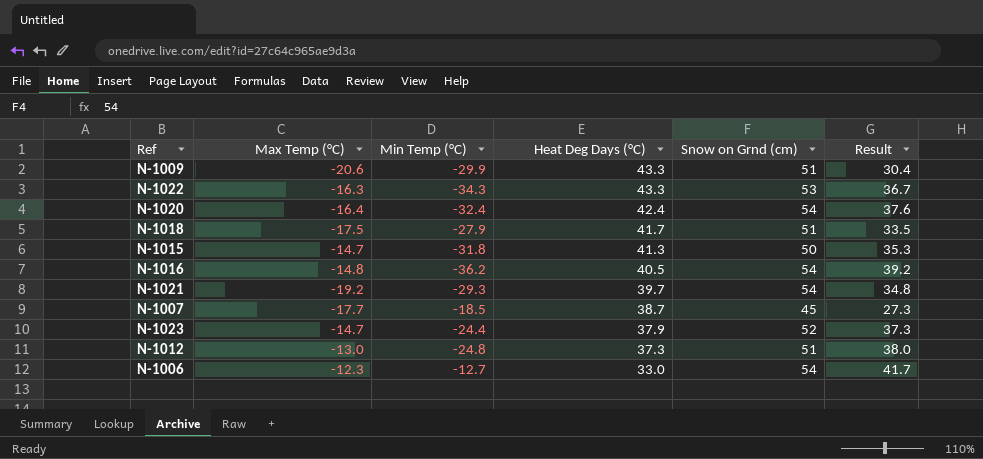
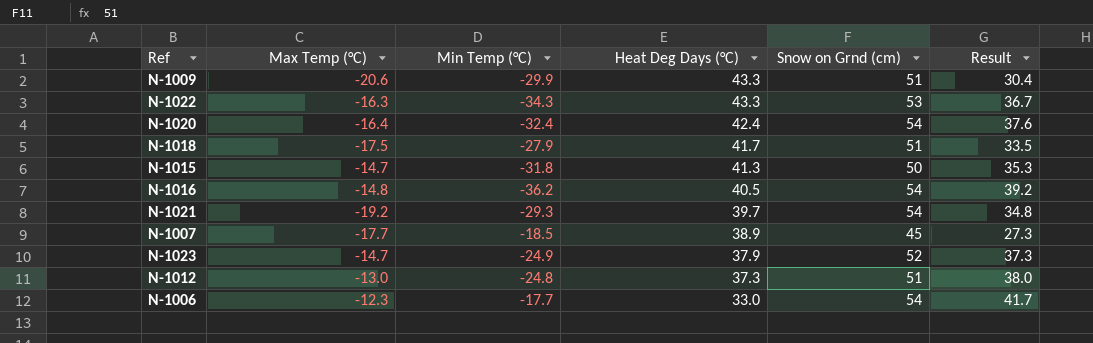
N-1007 | Heat Deg Days (°C): 38.7 -> 38.9
N-1023 | Min Temp (°C): -24.4 -> -24.9
N-1006 | Min Temp (°C): -12.7 -> -17.7

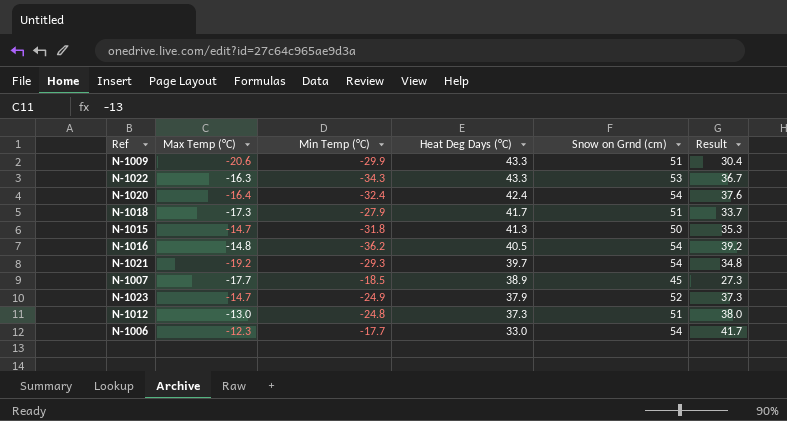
N-1018 | Max Temp (°C): -17.5 -> -17.3
N-1018 | Result: 33.5 -> 33.7

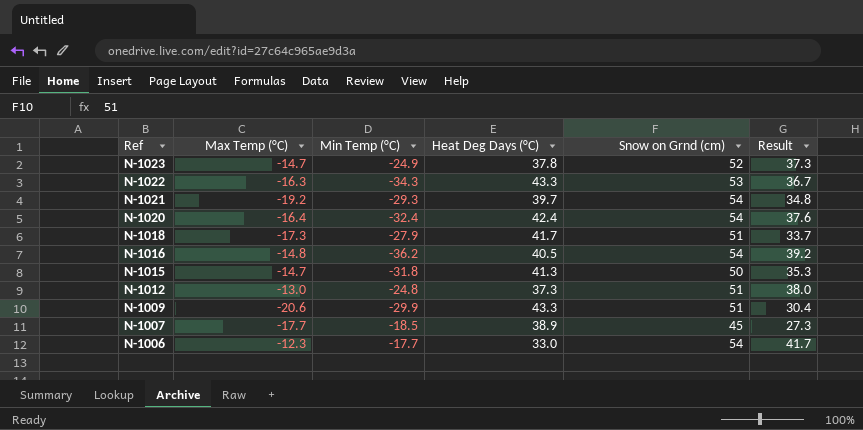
row order: Heat Deg Days (°C) descending -> Ref descending
N-1023 | Heat Deg Days (°C): 37.9 -> 37.8

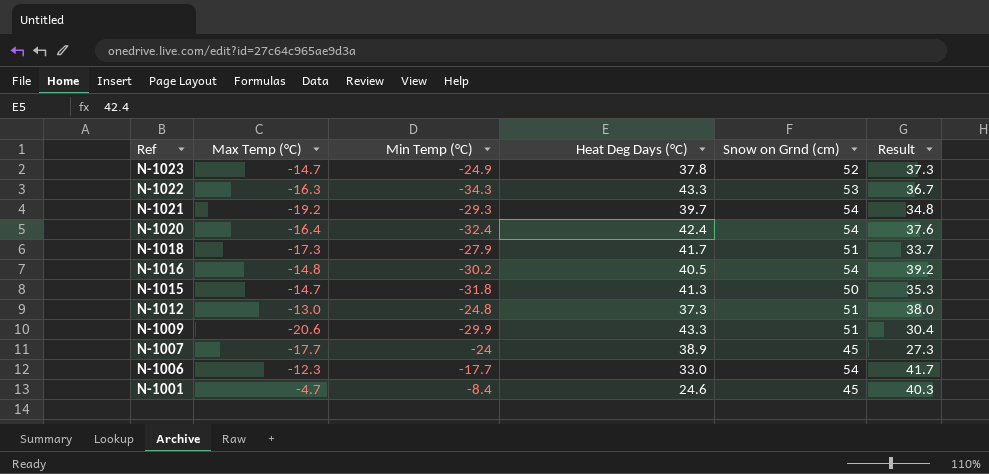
N-1016 | Min Temp (°C): -36.2 -> -30.2
N-1007 | Min Temp (°C): -18.5 -> -24
row N-1001: none -> -4.7 | -8.4 | 24.6 | 45 | 40.3

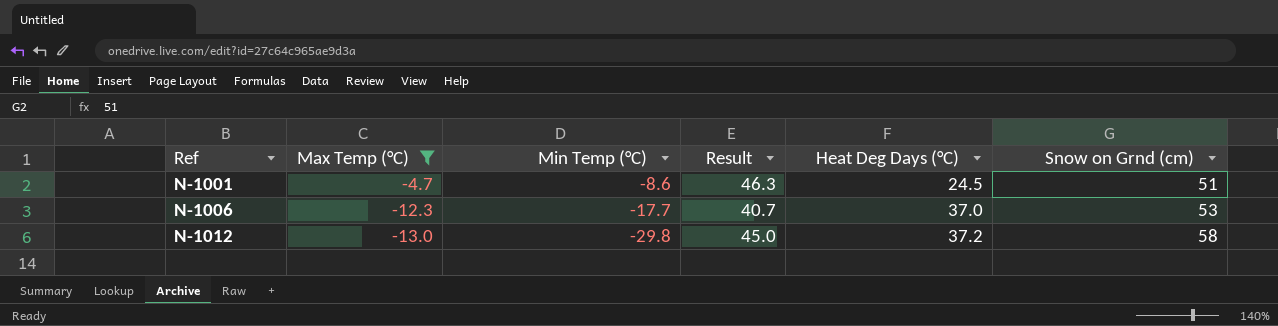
filter: none -> Max Temp (°C) >= -13.0
row order: Ref descending -> Ref ascending
column Result | position: 6 -> 4
N-1001 | Min Temp (°C): -8.4 -> -8.6
N-1001 | Result: 40.3 -> 46.3
N-1001 | Heat Deg Days (°C): 24.6 -> 24.5
N-1001 | Snow on Grnd (cm): 45 -> 51
N-1006 | Result: 41.7 -> 40.7
N-1006 | Heat Deg Days (°C): 33.0 -> 37.0
N-1006 | Snow on Grnd (cm): 54 -> 53
N-1012 | Min Temp (°C): -24.8 -> -29.8
N-1012 | Result: 38.0 -> 45.0
N-1012 | Heat Deg Days (°C): 37.3 -> 37.2
N-1012 | Snow on Grnd (cm): 51 -> 58

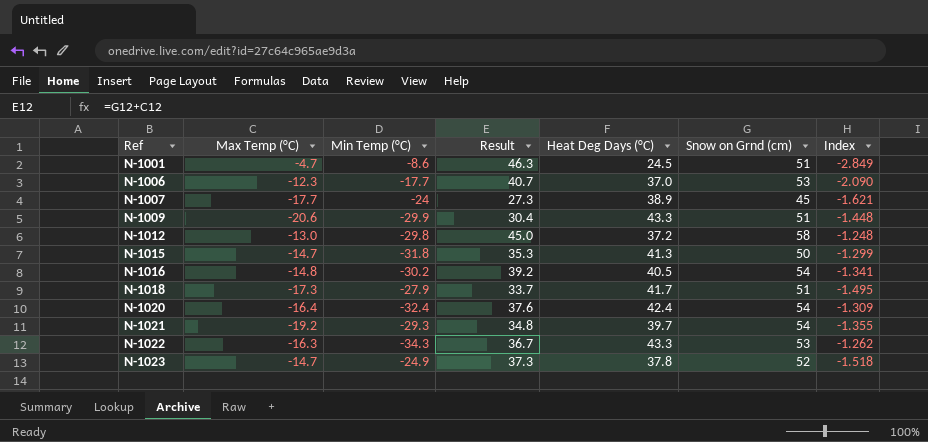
filter: Max Temp (°C) >= -13.0 -> none
column Index | formula: none -> [Heat Deg Days (°C)] / [Min Temp (°C)]

